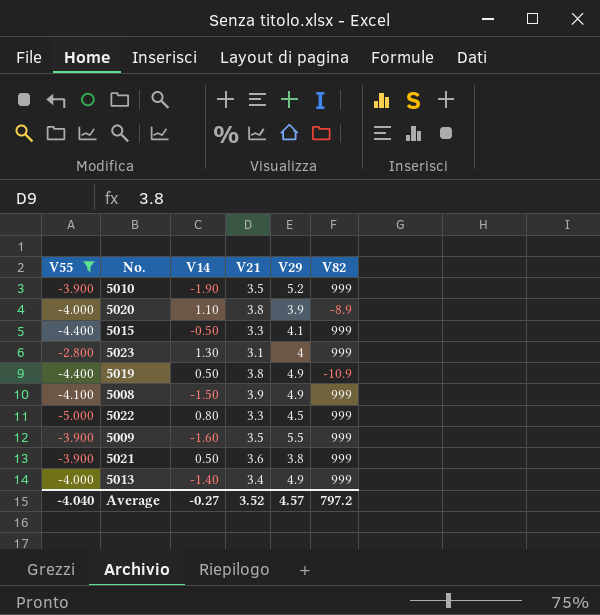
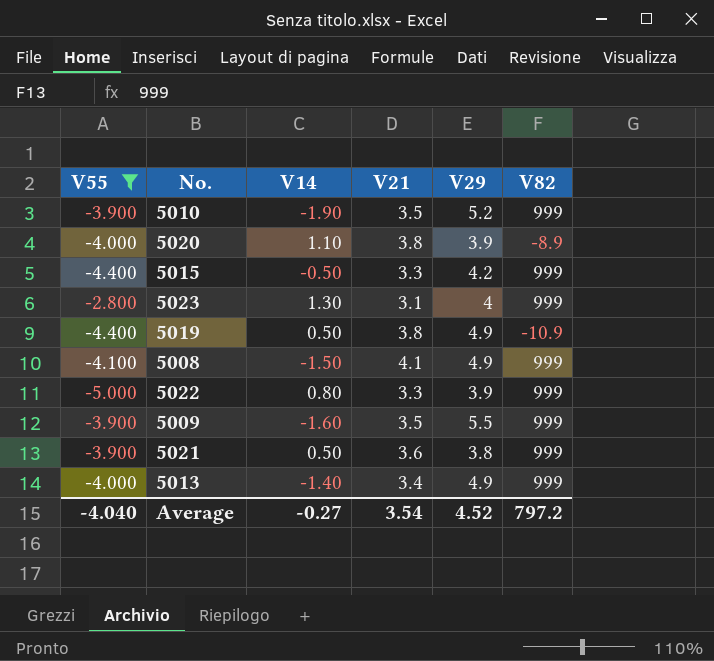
5015 | V29: 4.1 -> 4.2
5008 | V21: 3.9 -> 4.1
5022 | V29: 4.5 -> 3.9
Average | V21: 3.52 -> 3.54
Average | V29: 4.57 -> 4.52

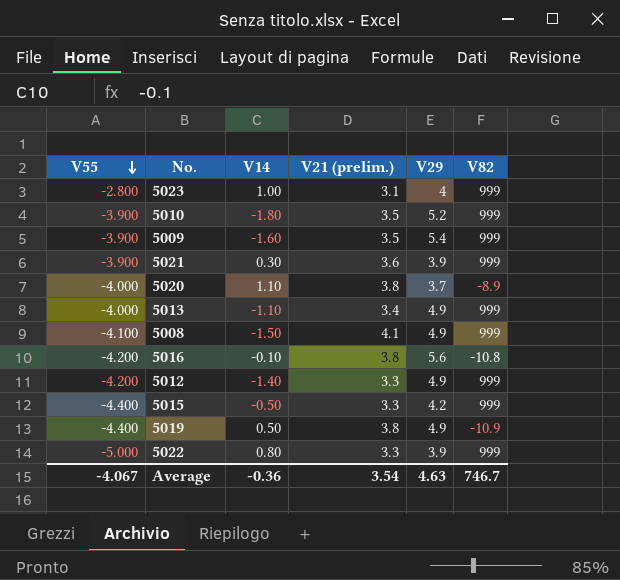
filter: V55 != -4.200 -> none
row order: none -> V55 descending
column name: V21 -> V21 (prelim.)
5023 | V14: 1.30 -> 1.00
5010 | V14: -1.90 -> -1.80
5009 | V29: 5.5 -> 5.4
5021 | V14: 0.50 -> 0.30
5021 | V29: 3.8 -> 3.9
5020 | V29: 3.9 -> 3.7
5013 | V14: -1.40 -> -1.10
Average | V55: -4.040 -> -4.067
Average | V14: -0.27 -> -0.36
Average | V29: 4.52 -> 4.63
Average | V82: 797.2 -> 746.7

